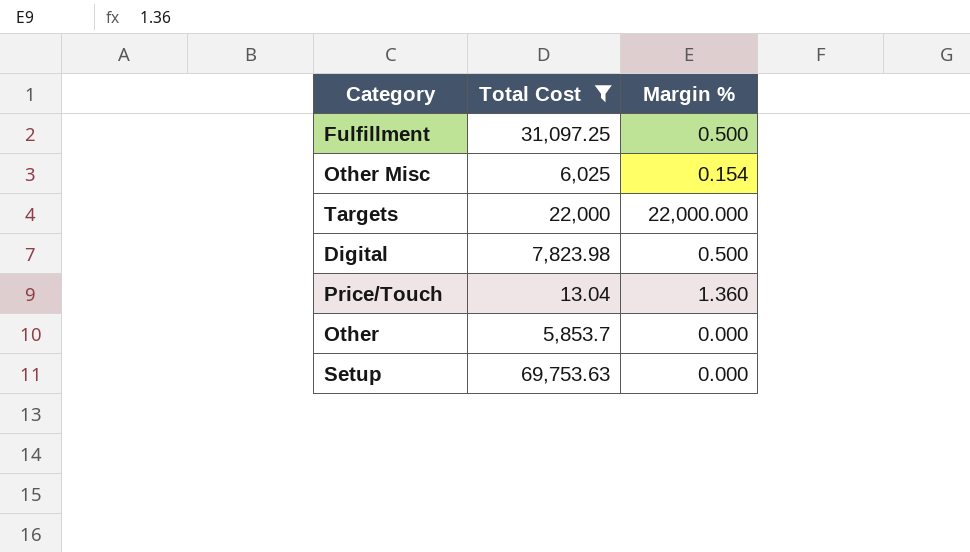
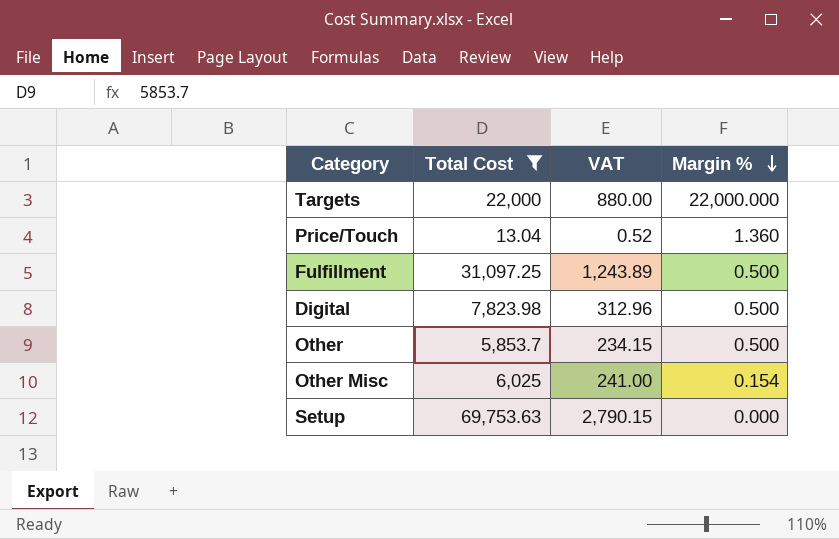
row order: none -> Margin % descending
column VAT | formula: none -> [Total Cost] * 0.04
Other | Margin %: 0.000 -> 0.500

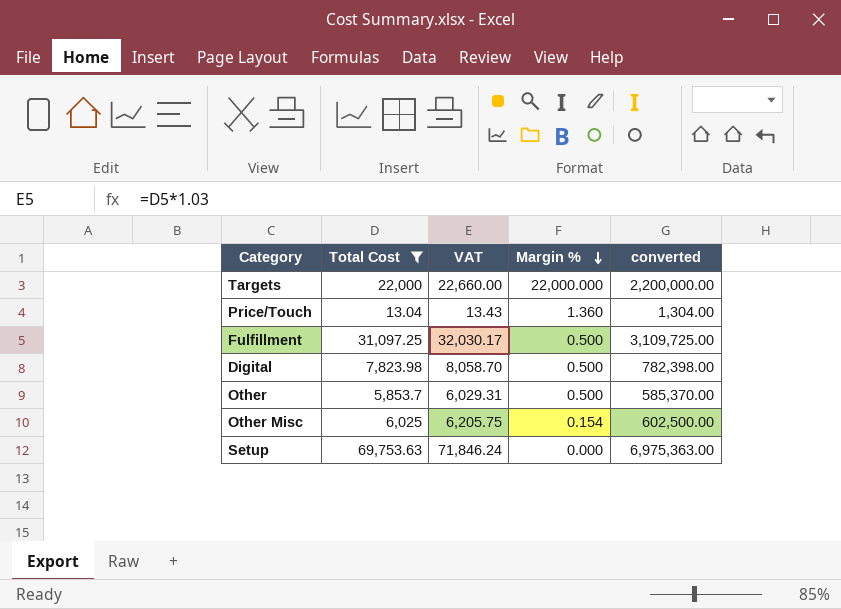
column VAT | formula: [Total Cost] * 0.04 -> [Total Cost] * 1.03
column converted | formula: none -> [Total Cost] * 100

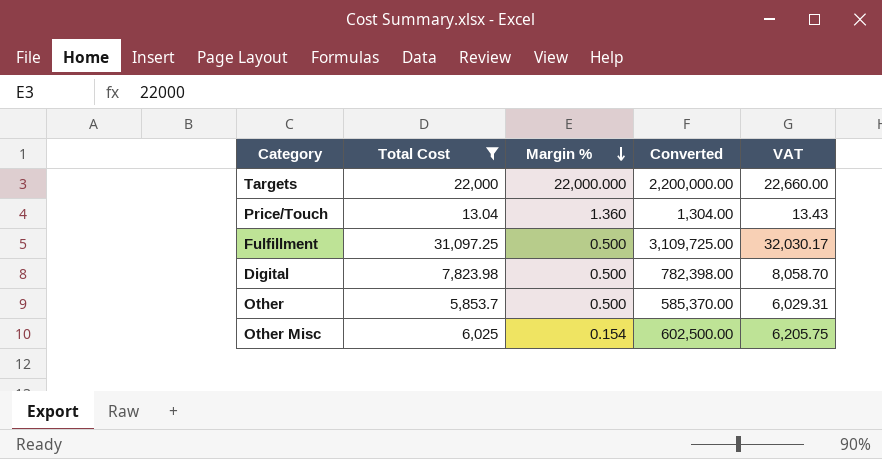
column name: converted -> Converted
column VAT | position: 3 -> 5
row Setup: 69,753.63 | 71,846.24 | 0.000 | 6,975,363.00 -> none

